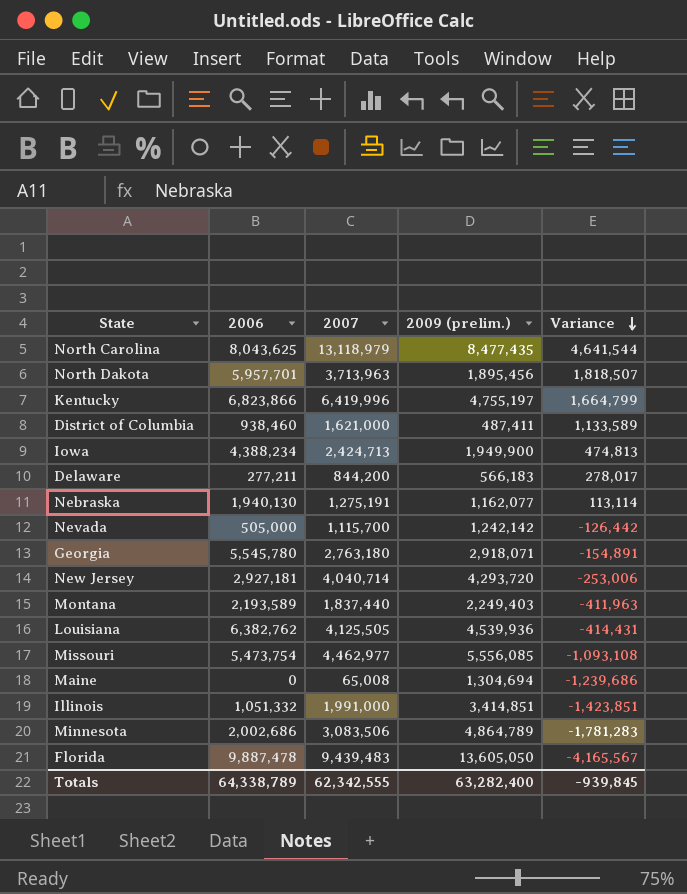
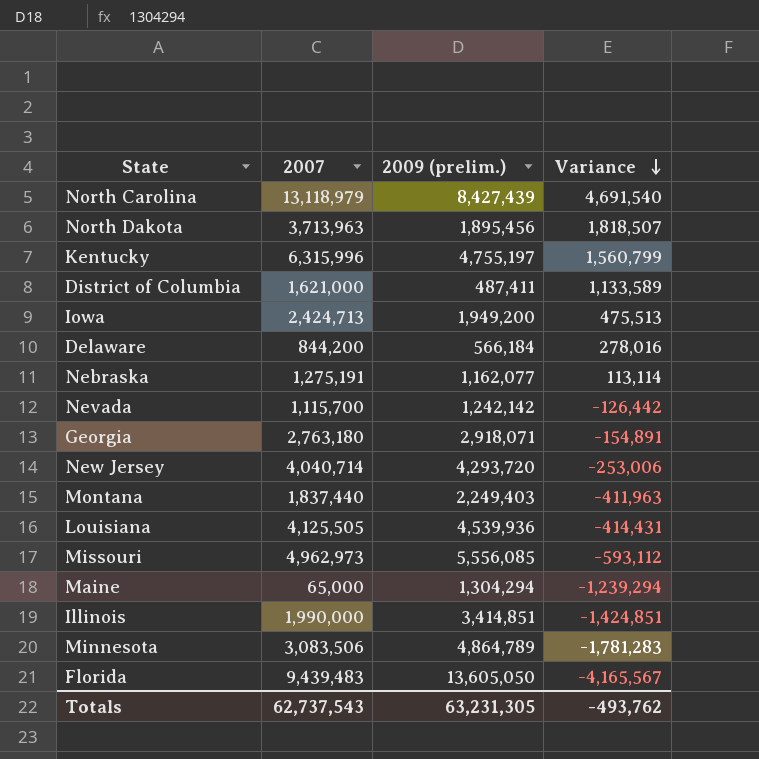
column 2006 | position: 2 -> none
North Carolina | 2009 (prelim.): 8,477,435 -> 8,427,439
North Carolina | Variance: 4,641,544 -> 4,691,540
Kentucky | 2007: 6,419,996 -> 6,315,996
Kentucky | Variance: 1,664,799 -> 1,560,799
Iowa | 2009 (prelim.): 1,949,900 -> 1,949,200
Iowa | Variance: 474,813 -> 475,513
Delaware | 2009 (prelim.): 566,183 -> 566,184
Delaware | Variance: 278,017 -> 278,016
Missouri | 2007: 4,462,977 -> 4,962,973
Missouri | Variance: -1,093,108 -> -593,112
Maine | 2007: 65,008 -> 65,000
Maine | 2009 (prelim.): 1,304,694 -> 1,304,294
Maine | Variance: -1,239,686 -> -1,239,294
Illinois | 2007: 1,991,000 -> 1,990,000
Illinois | Variance: -1,423,851 -> -1,424,851
Totals | 2007: 62,342,555 -> 62,737,543
Totals | 2009 (prelim.): 63,282,400 -> 63,231,305
Totals | Variance: -939,845 -> -493,762

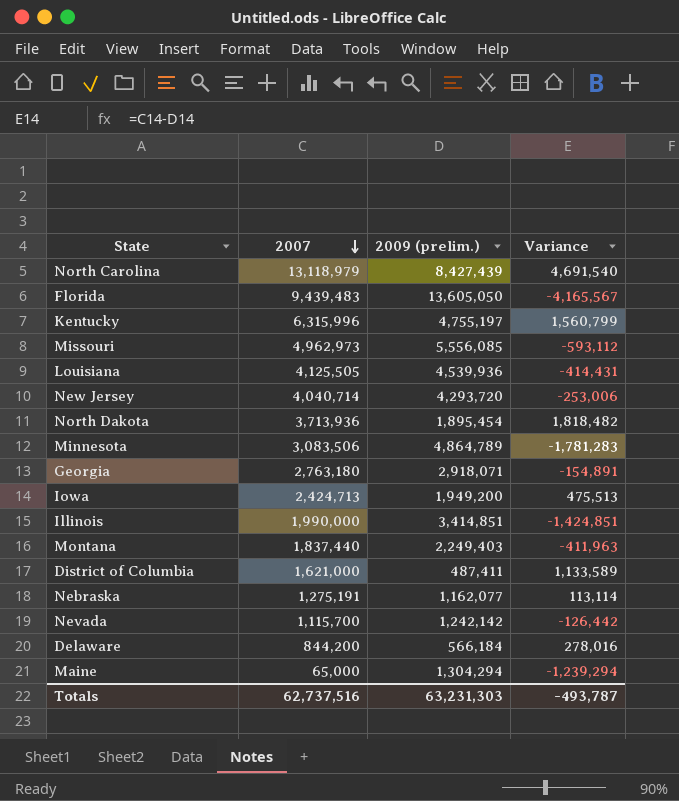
row order: Variance descending -> 2007 descending
North Dakota | 2007: 3,713,963 -> 3,713,936
North Dakota | 2009 (prelim.): 1,895,456 -> 1,895,454
North Dakota | Variance: 1,818,507 -> 1,818,482
Totals | 2007: 62,737,543 -> 62,737,516
Totals | 2009 (prelim.): 63,231,305 -> 63,231,303
Totals | Variance: -493,762 -> -493,787

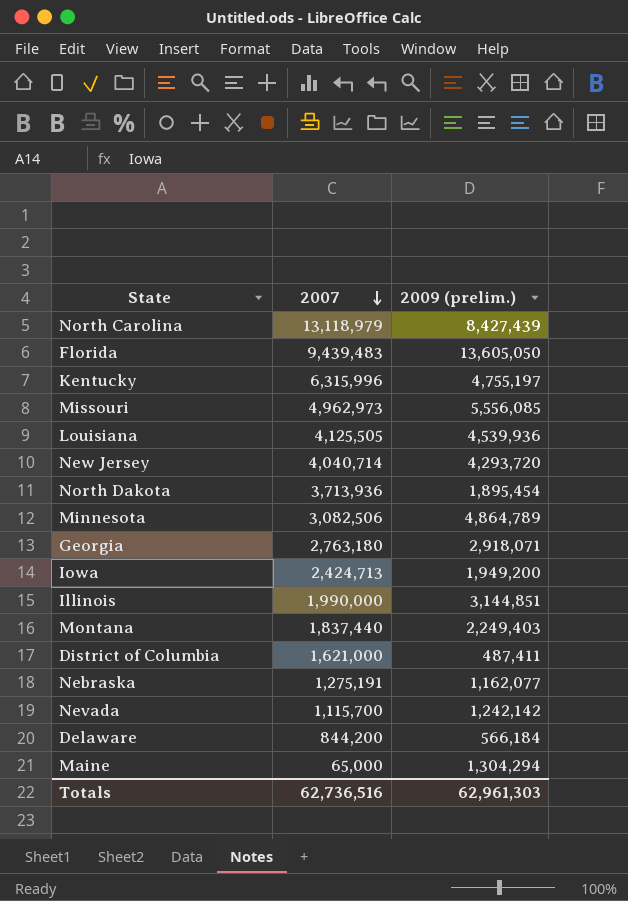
column Variance | formula: [2007] - [2009 (prelim.)] -> none
Minnesota | 2007: 3,083,506 -> 3,082,506
Illinois | 2009 (prelim.): 3,414,851 -> 3,144,851
Totals | 2007: 62,737,516 -> 62,736,516
Totals | 2009 (prelim.): 63,231,303 -> 62,961,303

